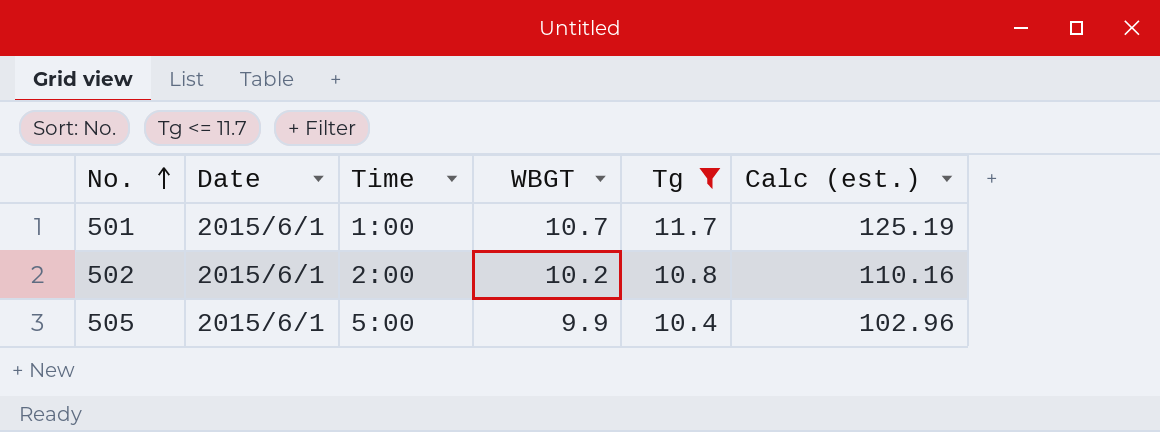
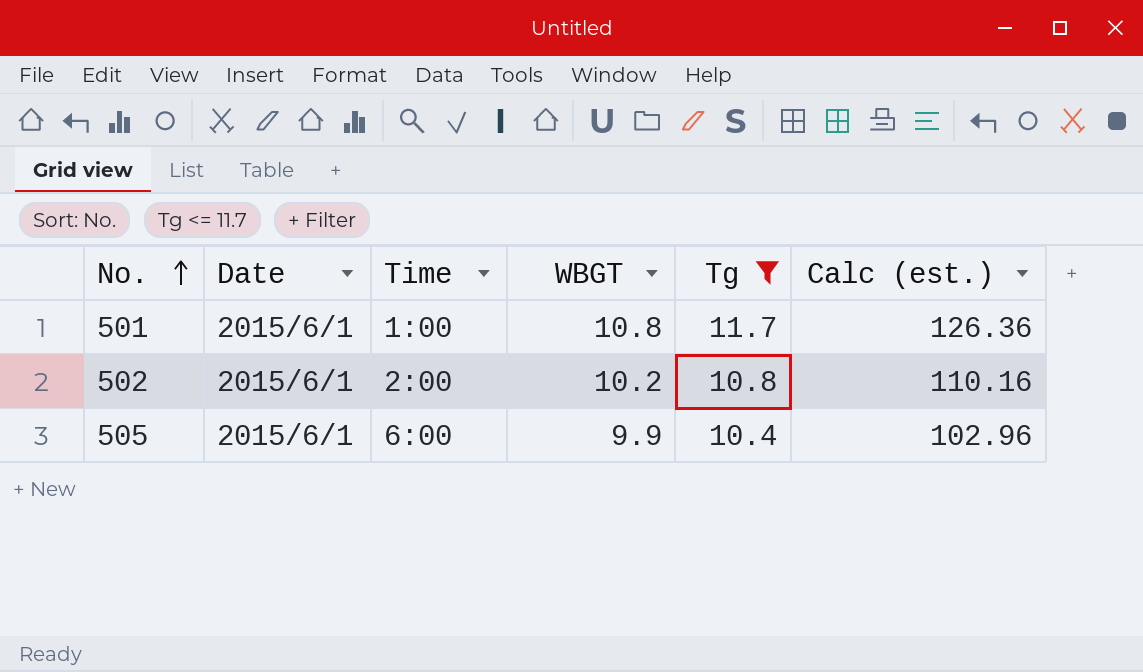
501 | WBGT: 10.7 -> 10.8
501 | Calc (est.): 125.19 -> 126.36
505 | Time: 5:00 -> 6:00

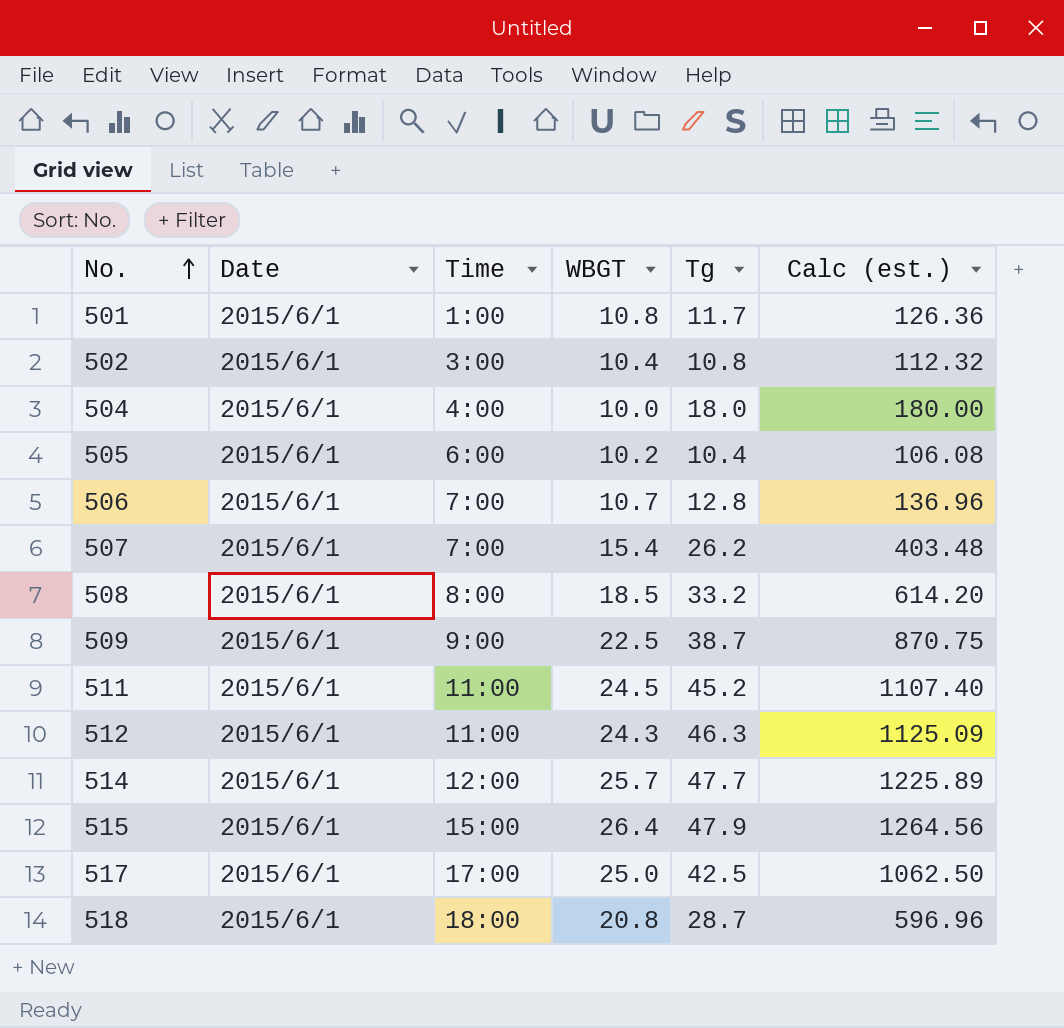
filter: Tg <= 11.7 -> none
502 | Time: 2:00 -> 3:00
502 | WBGT: 10.2 -> 10.4
502 | Calc (est.): 110.16 -> 112.32
505 | WBGT: 9.9 -> 10.2
505 | Calc (est.): 102.96 -> 106.08

